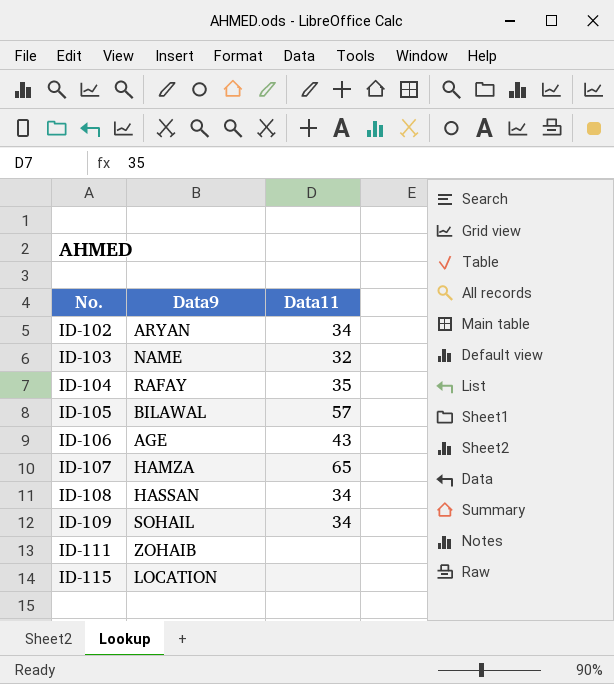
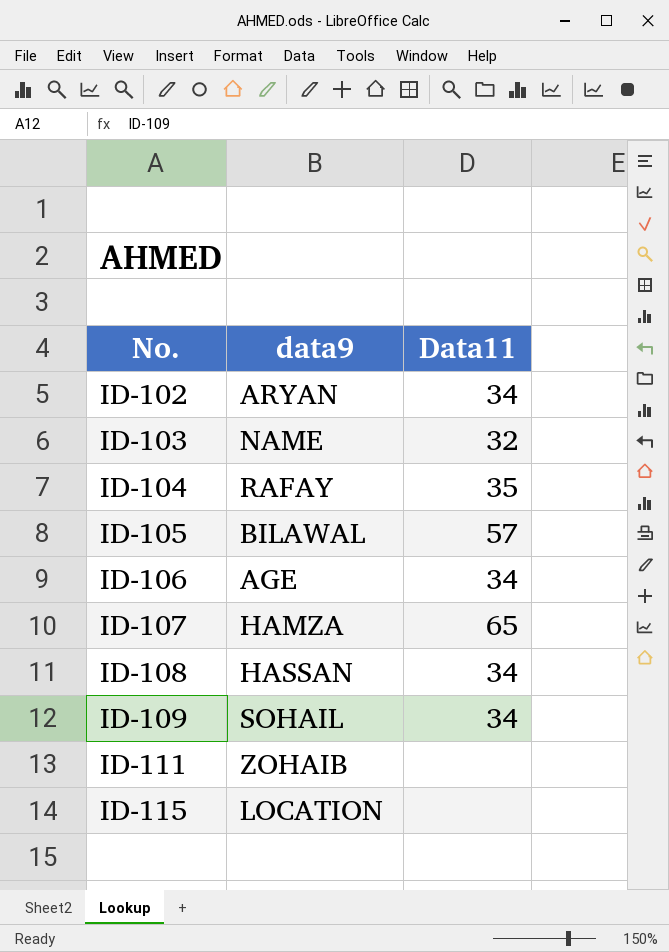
column name: Data9 -> data9
ID-106 | Data11: 43 -> 34

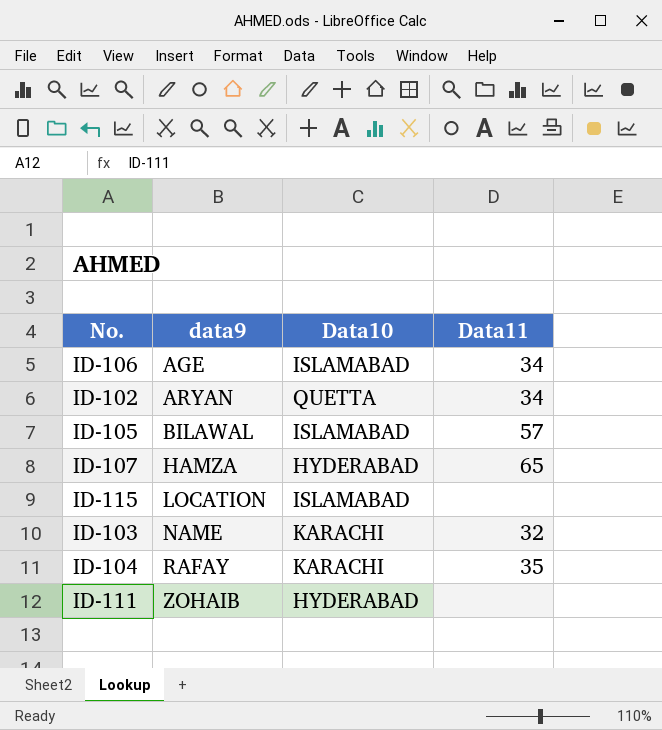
row order: No. ascending -> data9 ascending
column Data10 | position: none -> 3
row ID-108: HASSAN | 34 -> none
row ID-109: SOHAIL | 34 -> none

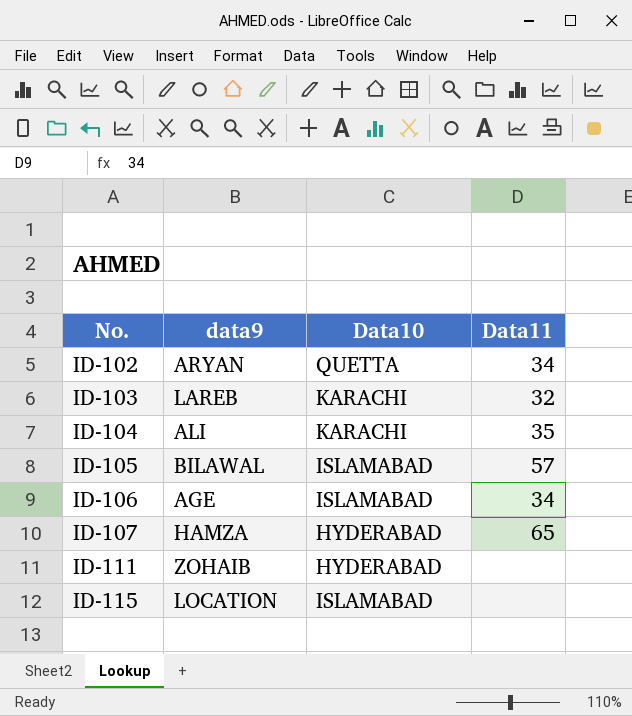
row order: data9 ascending -> No. ascending
ID-103 | data9: NAME -> LAREB
ID-104 | data9: RAFAY -> ALI

